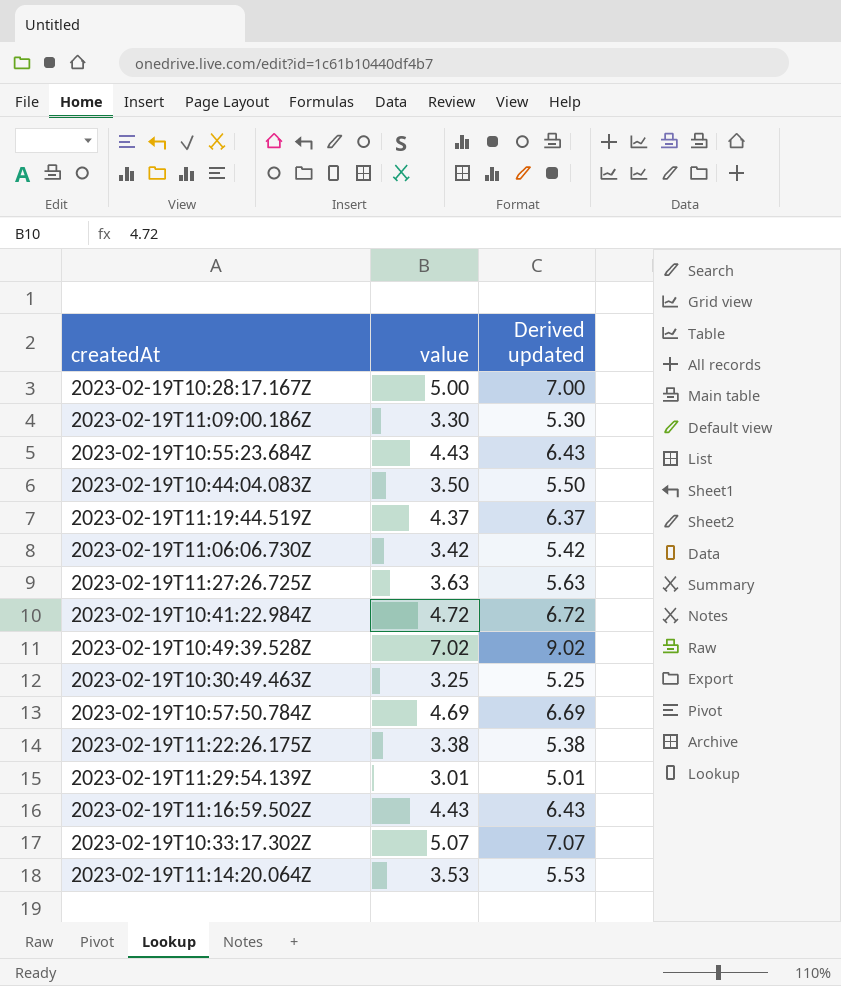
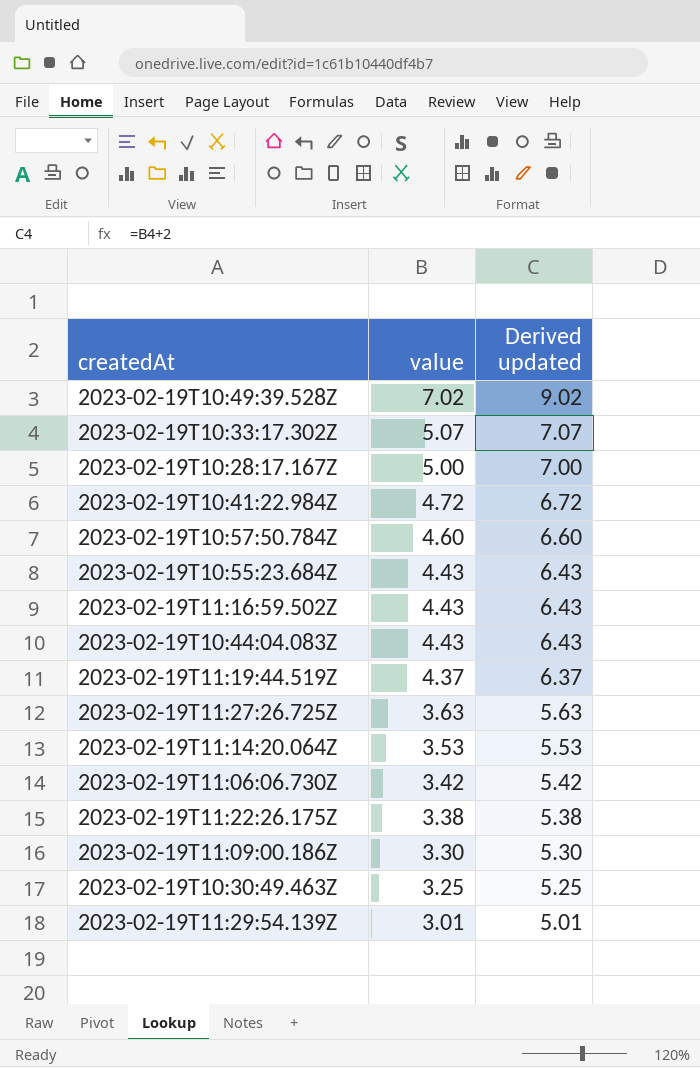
row order: none -> value descending
2023-02-19T10:57:50.784Z | value: 4.69 -> 4.60
2023-02-19T10:57:50.784Z | Derived updated: 6.69 -> 6.60
2023-02-19T10:44:04.083Z | value: 3.50 -> 4.43
2023-02-19T10:44:04.083Z | Derived updated: 5.50 -> 6.43

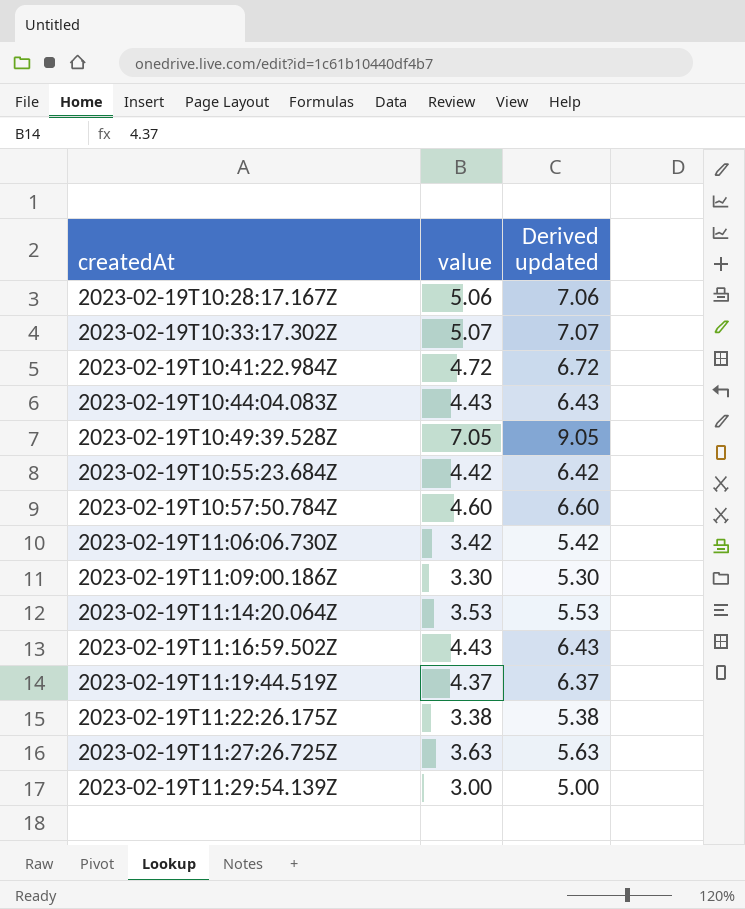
row order: value descending -> createdAt ascending
row 2023-02-19T10:30:49.463Z: 3.25 | 5.25 -> none
2023-02-19T10:28:17.167Z | value: 5.00 -> 5.06
2023-02-19T10:28:17.167Z | Derived updated: 7.00 -> 7.06
2023-02-19T10:49:39.528Z | value: 7.02 -> 7.05
2023-02-19T10:49:39.528Z | Derived updated: 9.02 -> 9.05
2023-02-19T10:55:23.684Z | value: 4.43 -> 4.42
2023-02-19T10:55:23.684Z | Derived updated: 6.43 -> 6.42
2023-02-19T11:29:54.139Z | value: 3.01 -> 3.00
2023-02-19T11:29:54.139Z | Derived updated: 5.01 -> 5.00

